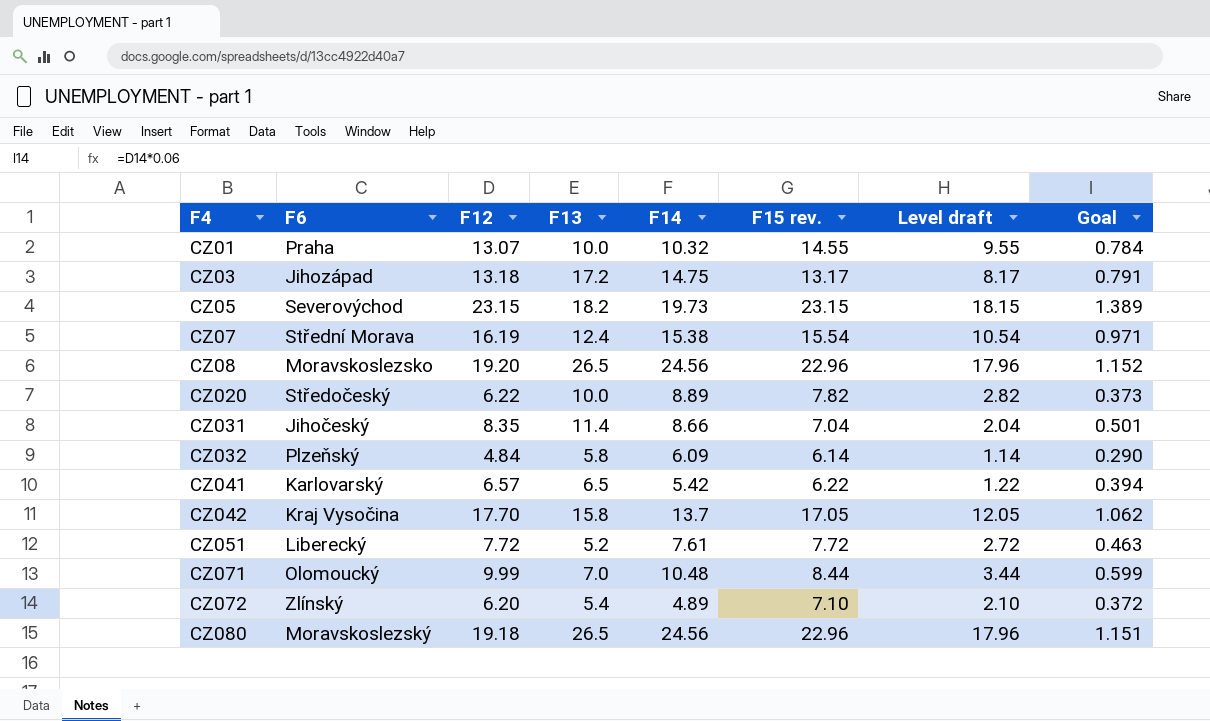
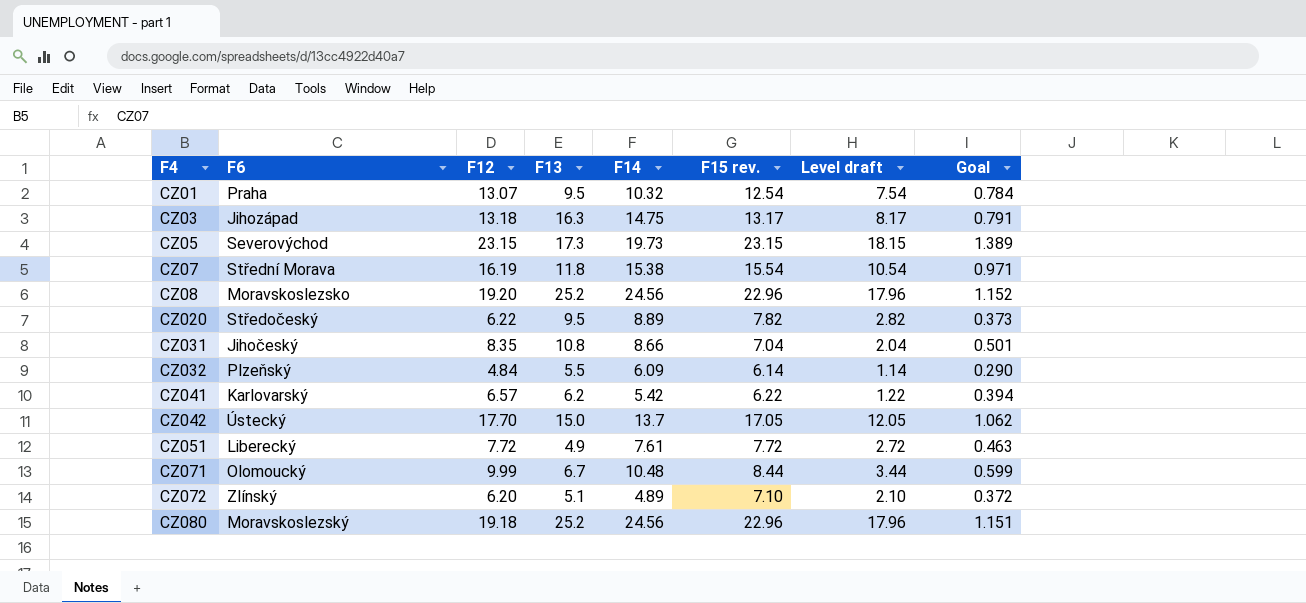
CZ01 | F13: 10.0 -> 9.5
CZ01 | F15 rev.: 14.55 -> 12.54
CZ01 | Level draft: 9.55 -> 7.54
CZ03 | F13: 17.2 -> 16.3
CZ05 | F13: 18.2 -> 17.3
CZ07 | F13: 12.4 -> 11.8
CZ08 | F13: 26.5 -> 25.2
CZ020 | F13: 10.0 -> 9.5
CZ031 | F13: 11.4 -> 10.8
CZ032 | F13: 5.8 -> 5.5
CZ041 | F13: 6.5 -> 6.2
CZ042 | F6: Kraj Vysočina -> Ústecký
CZ042 | F13: 15.8 -> 15.0
CZ051 | F13: 5.2 -> 4.9
CZ071 | F13: 7.0 -> 6.7
CZ072 | F13: 5.4 -> 5.1
CZ080 | F13: 26.5 -> 25.2

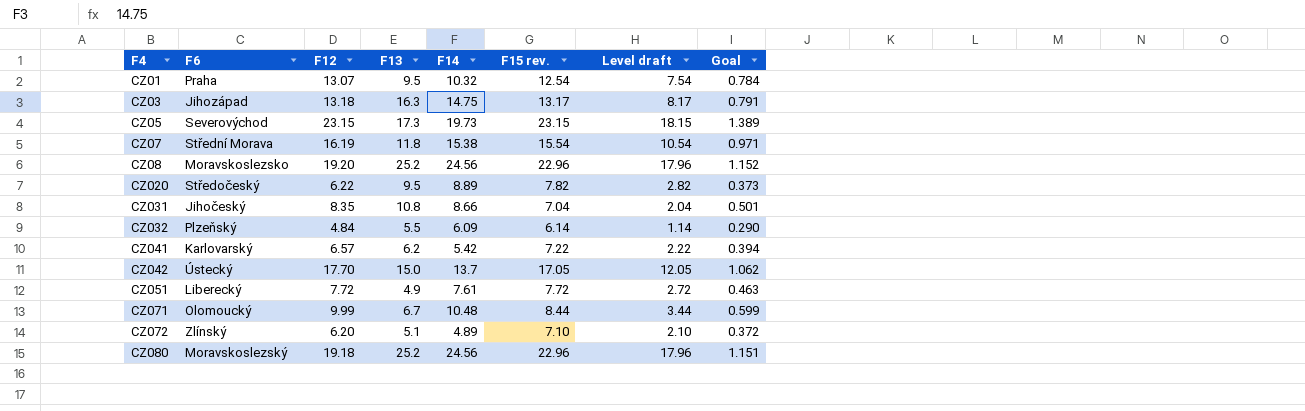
CZ041 | F15 rev.: 6.22 -> 7.22
CZ041 | Level draft: 1.22 -> 2.22

